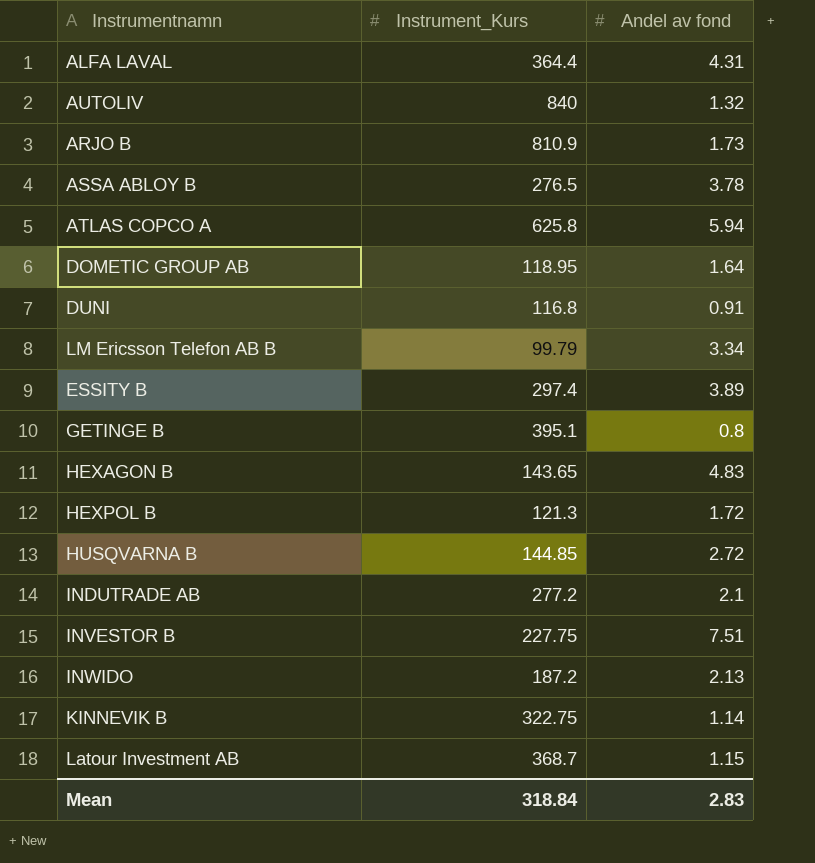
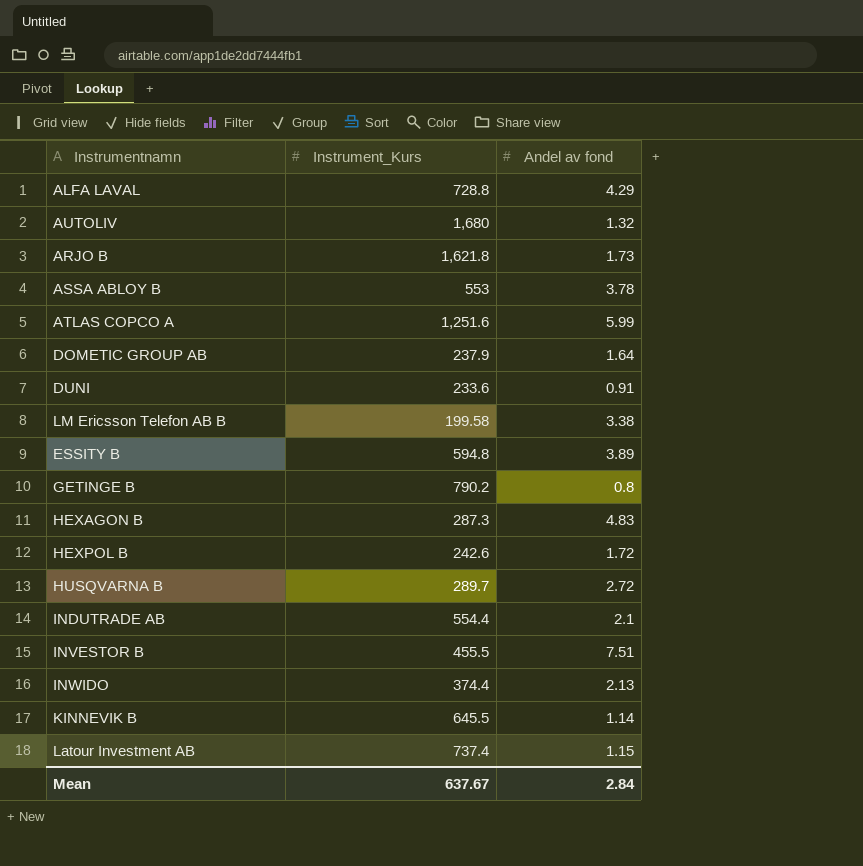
ALFA LAVAL | Instrument_Kurs: 364.4 -> 728.8
ALFA LAVAL | Andel av fond: 4.31 -> 4.29
AUTOLIV | Instrument_Kurs: 840 -> 1,680
ARJO B | Instrument_Kurs: 810.9 -> 1,621.8
ASSA ABLOY B | Instrument_Kurs: 276.5 -> 553
ATLAS COPCO A | Instrument_Kurs: 625.8 -> 1,251.6
ATLAS COPCO A | Andel av fond: 5.94 -> 5.99
DOMETIC GROUP AB | Instrument_Kurs: 118.95 -> 237.9
DUNI | Instrument_Kurs: 116.8 -> 233.6
LM Ericsson Telefon AB B | Instrument_Kurs: 99.79 -> 199.58
LM Ericsson Telefon AB B | Andel av fond: 3.34 -> 3.38
ESSITY B | Instrument_Kurs: 297.4 -> 594.8
GETINGE B | Instrument_Kurs: 395.1 -> 790.2
HEXAGON B | Instrument_Kurs: 143.65 -> 287.3
HEXPOL B | Instrument_Kurs: 121.3 -> 242.6
HUSQVARNA B | Instrument_Kurs: 144.85 -> 289.7
INDUTRADE AB | Instrument_Kurs: 277.2 -> 554.4
INVESTOR B | Instrument_Kurs: 227.75 -> 455.5
INWIDO | Instrument_Kurs: 187.2 -> 374.4
KINNEVIK B | Instrument_Kurs: 322.75 -> 645.5
Latour Investment AB | Instrument_Kurs: 368.7 -> 737.4
Mean | Instrument_Kurs: 318.84 -> 637.67
Mean | Andel av fond: 2.83 -> 2.84

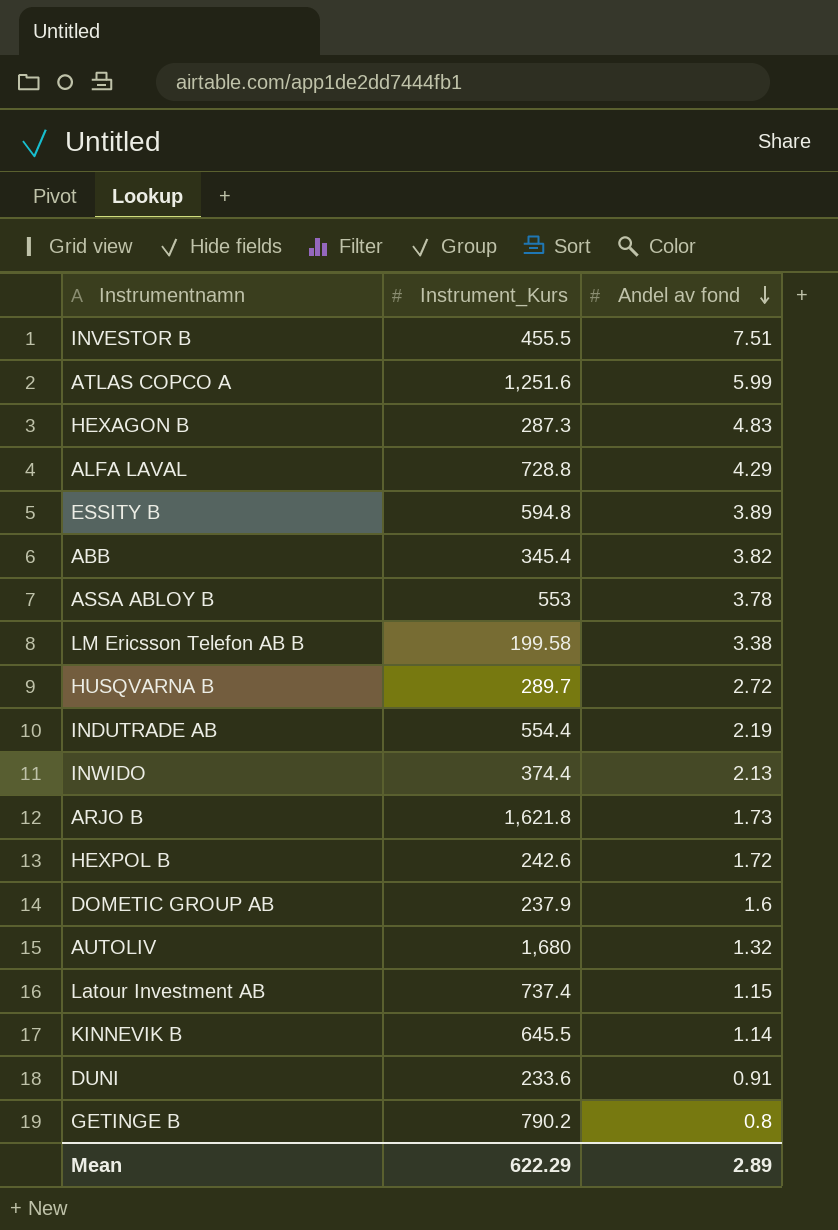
row order: none -> Andel av fond descending
row ABB: none -> 345.4 | 3.82
INDUTRADE AB | Andel av fond: 2.1 -> 2.19
DOMETIC GROUP AB | Andel av fond: 1.64 -> 1.6
Mean | Instrument_Kurs: 637.67 -> 622.29
Mean | Andel av fond: 2.84 -> 2.89

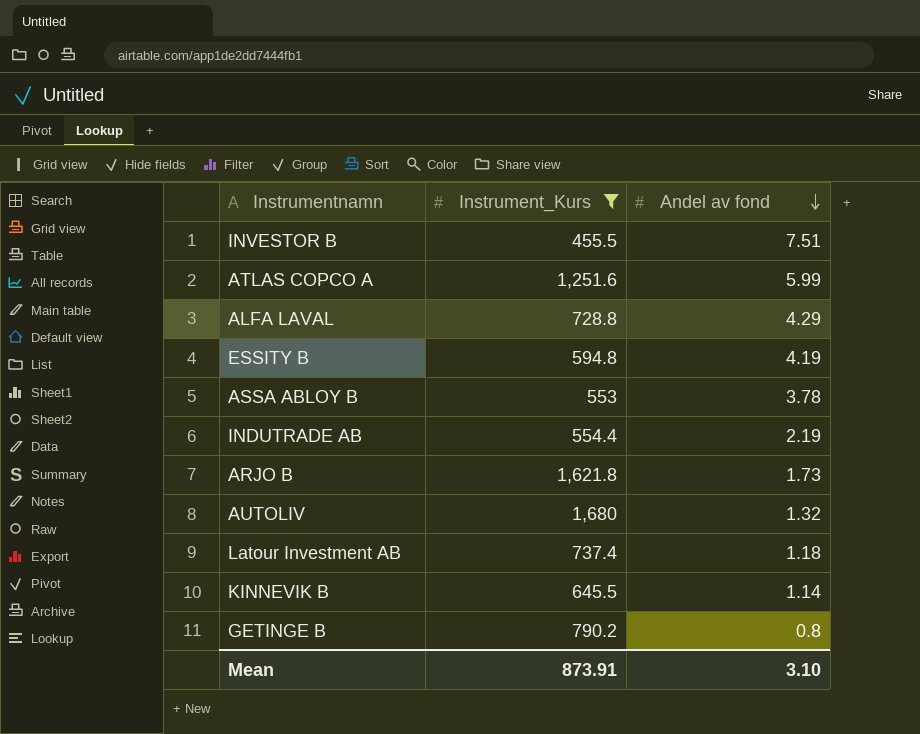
filter: none -> Instrument_Kurs >= 455.5
ESSITY B | Andel av fond: 3.89 -> 4.19
Latour Investment AB | Andel av fond: 1.15 -> 1.18
Mean | Instrument_Kurs: 622.29 -> 873.91
Mean | Andel av fond: 2.89 -> 3.10

